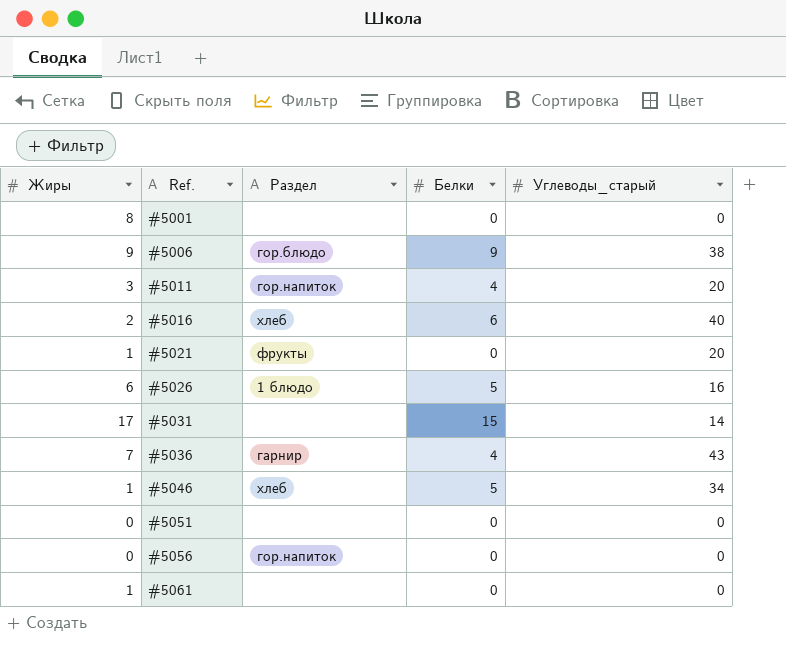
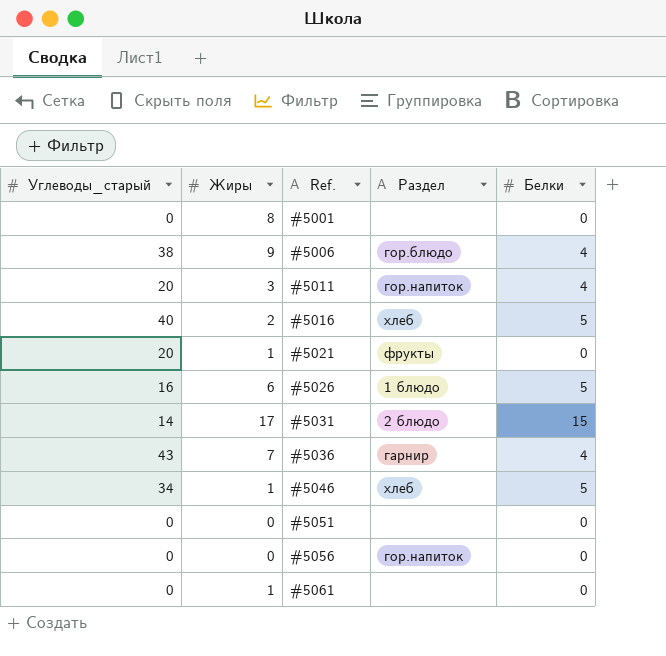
column Углеводы_старый | position: 5 -> 1
#5006 | Белки: 9 -> 4
#5016 | Белки: 6 -> 5
#5031 | Раздел: none -> 2 блюдо

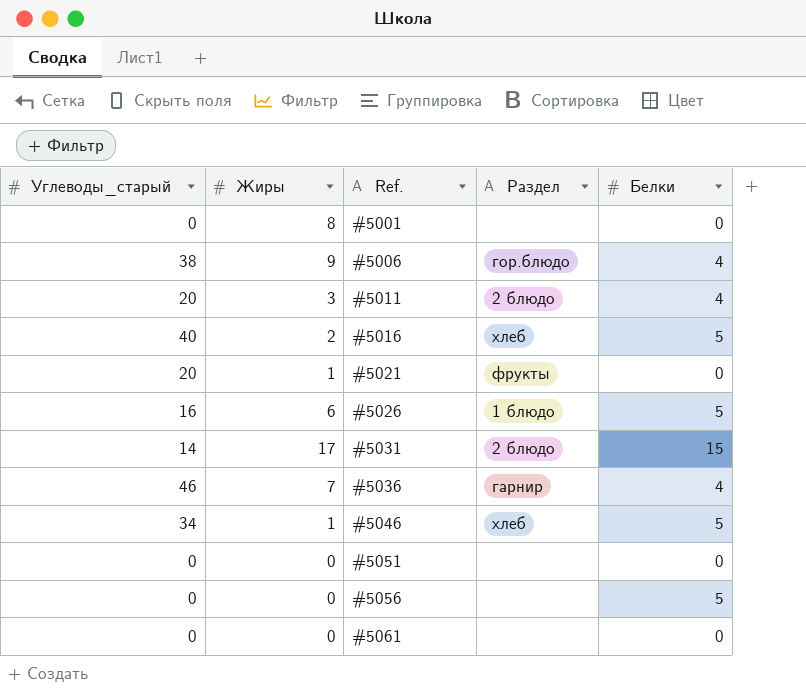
#5011 | Раздел: гор.напиток -> 2 блюдо
#5036 | Углеводы_старый: 43 -> 46
#5056 | Раздел: гор.напиток -> none
#5056 | Белки: 0 -> 5
#5061 | Жиры: 1 -> 0

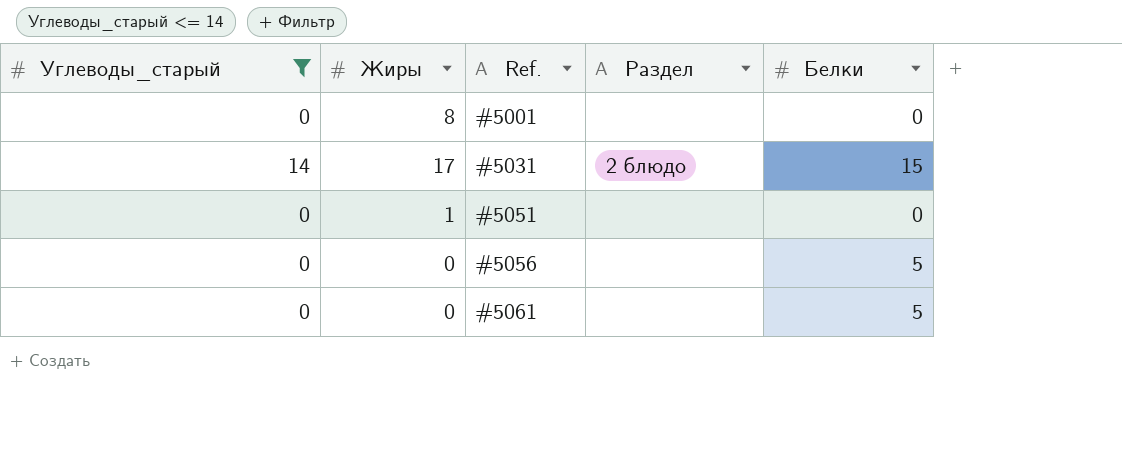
filter: none -> Углеводы_старый <= 14
#5051 | Жиры: 0 -> 1
#5061 | Белки: 0 -> 5

